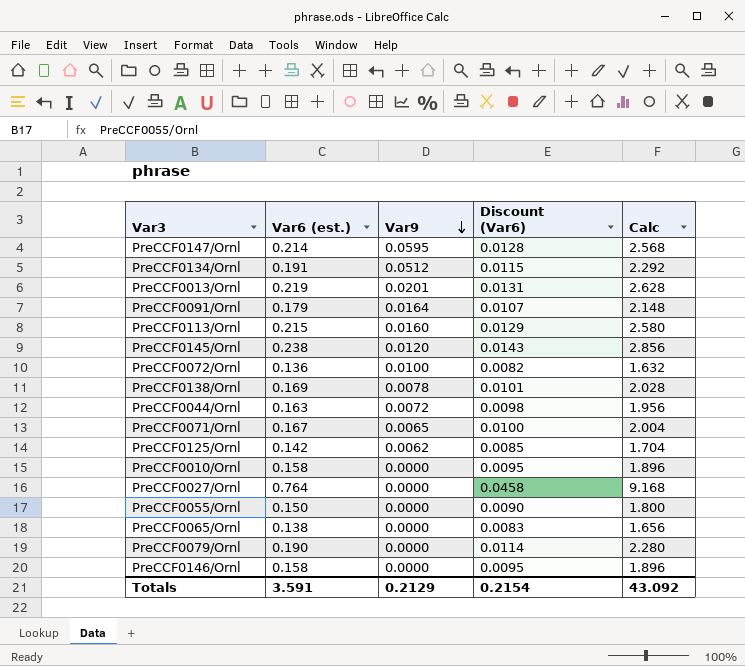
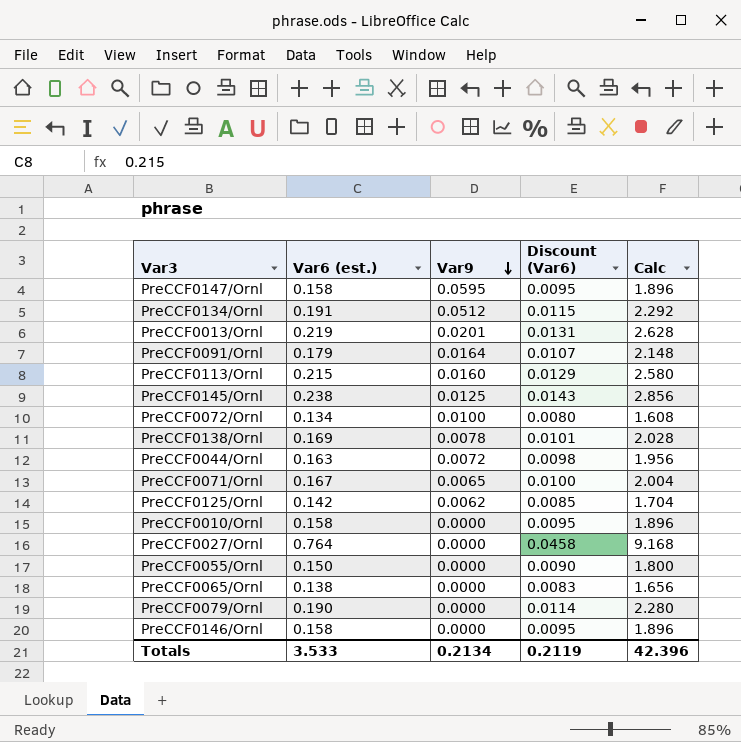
PreCCF0147/Ornl | Var6 (est.): 0.214 -> 0.158
PreCCF0147/Ornl | Discount (Var6): 0.0128 -> 0.0095
PreCCF0147/Ornl | Calc: 2.568 -> 1.896
PreCCF0145/Ornl | Var9: 0.0120 -> 0.0125
PreCCF0072/Ornl | Var6 (est.): 0.136 -> 0.134
PreCCF0072/Ornl | Discount (Var6): 0.0082 -> 0.0080
PreCCF0072/Ornl | Calc: 1.632 -> 1.608
Totals | Var6 (est.): 3.591 -> 3.533
Totals | Var9: 0.2129 -> 0.2134
Totals | Discount (Var6): 0.2154 -> 0.2119
Totals | Calc: 43.092 -> 42.396

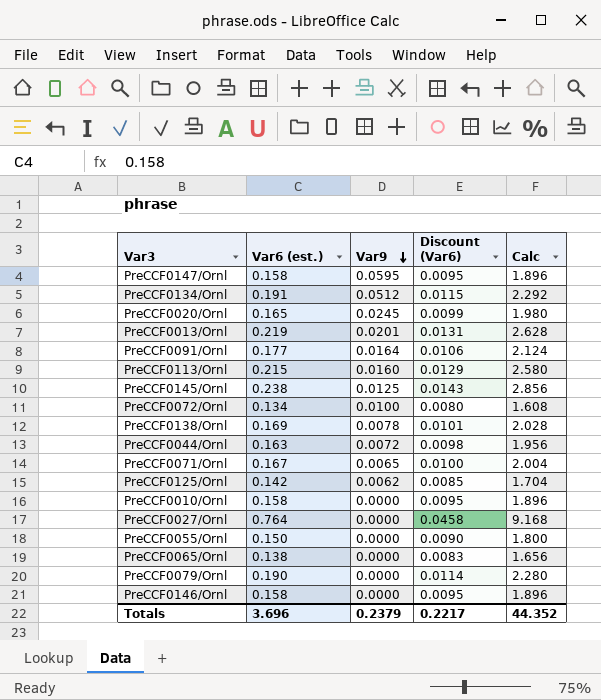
row PreCCF0020/Ornl: none -> 0.165 | 0.0245 | 0.0099 | 1.980
PreCCF0091/Ornl | Var6 (est.): 0.179 -> 0.177
PreCCF0091/Ornl | Discount (Var6): 0.0107 -> 0.0106
PreCCF0091/Ornl | Calc: 2.148 -> 2.124
Totals | Var6 (est.): 3.533 -> 3.696
Totals | Var9: 0.2134 -> 0.2379
Totals | Discount (Var6): 0.2119 -> 0.2217
Totals | Calc: 42.396 -> 44.352

